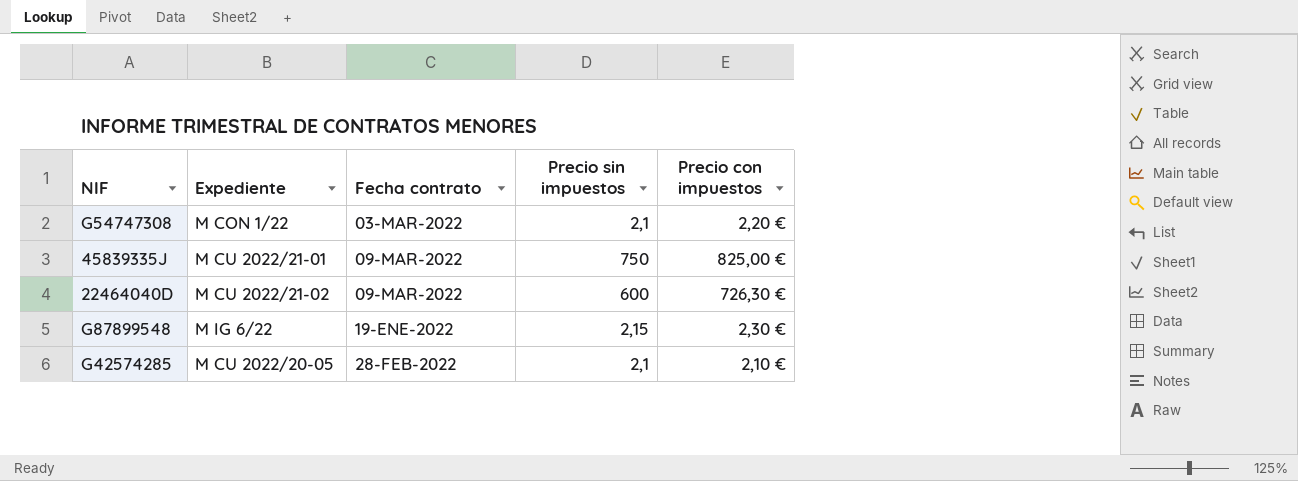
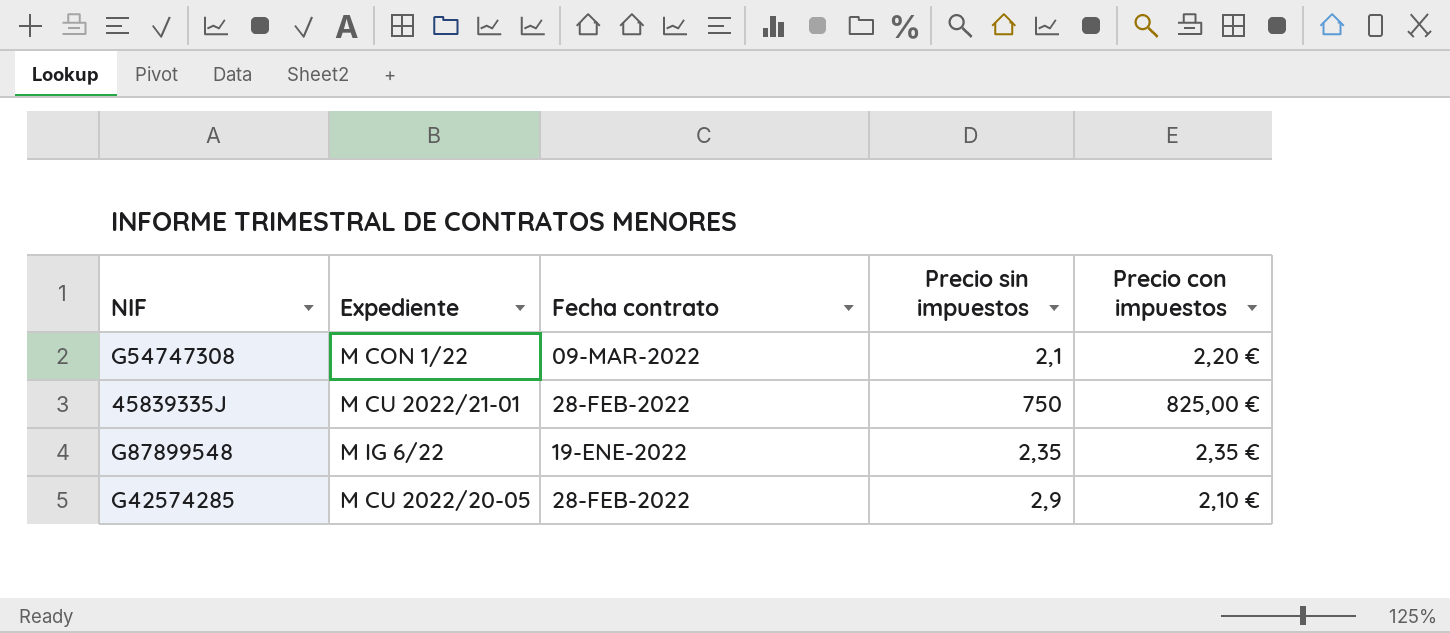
row 22464040D: M CU 2022/21-02 | 09-MAR-2022 | 600 | 726,30 € -> none
G54747308 | Fecha contrato: 03-MAR-2022 -> 09-MAR-2022
45839335J | Fecha contrato: 09-MAR-2022 -> 28-FEB-2022
G87899548 | Precio sin impuestos: 2,15 -> 2,35
G87899548 | Precio con impuestos: 2,30 € -> 2,35 €
G42574285 | Precio sin impuestos: 2,1 -> 2,9

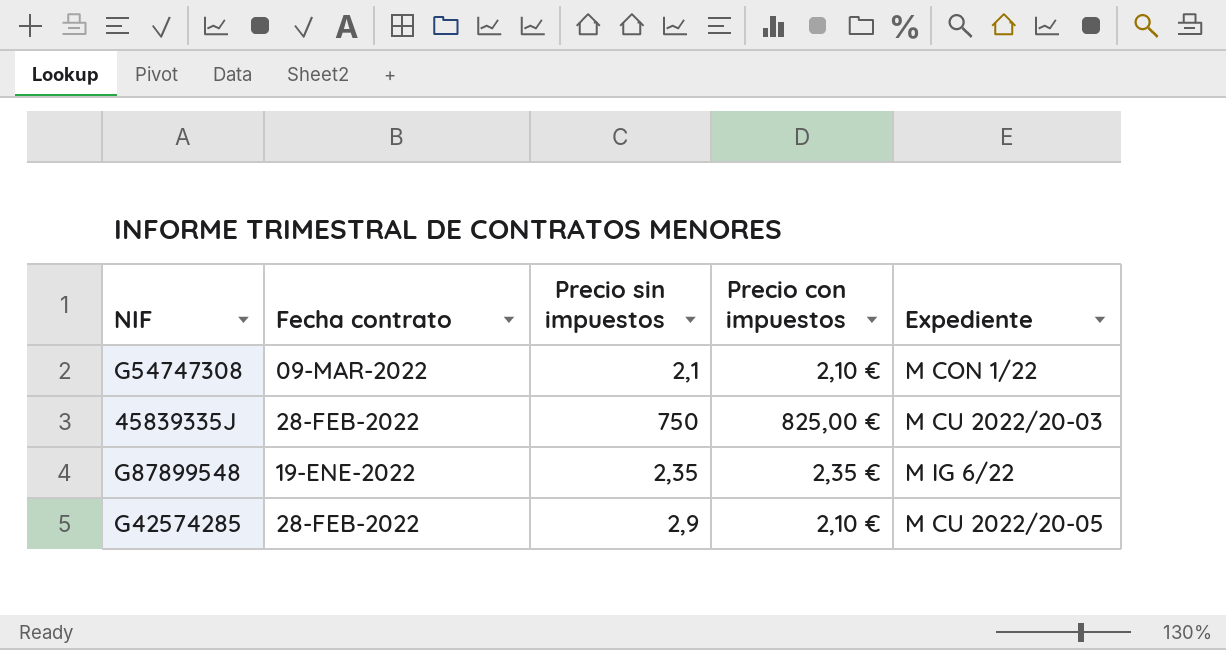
column Expediente | position: 2 -> 5
G54747308 | Precio con impuestos: 2,20 € -> 2,10 €
45839335J | Expediente: M CU 2022/21-01 -> M CU 2022/20-03

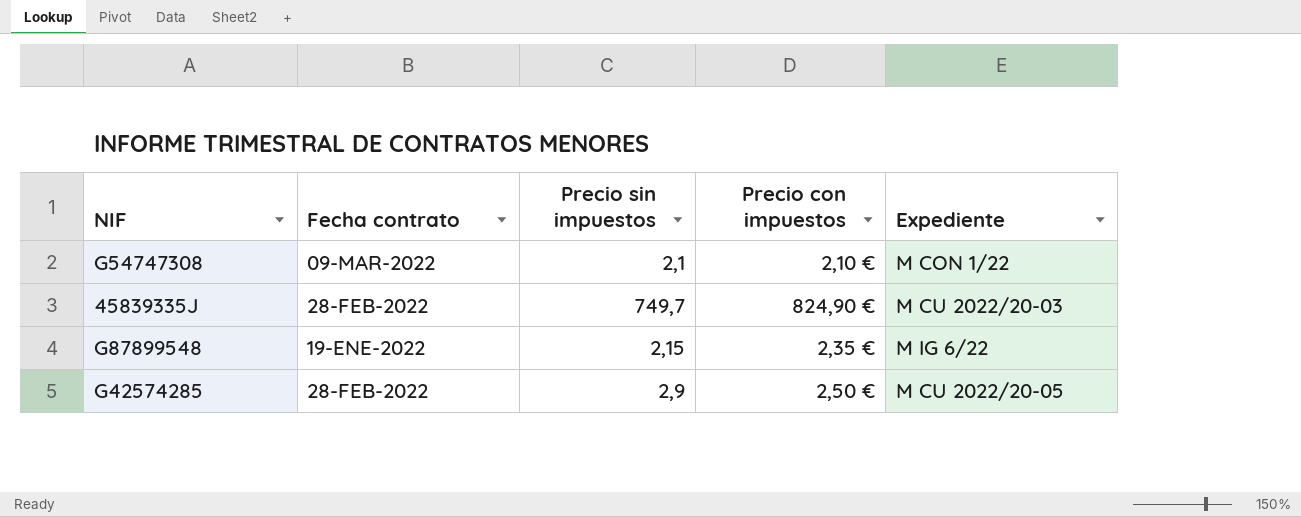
45839335J | Precio sin impuestos: 750 -> 749,7
45839335J | Precio con impuestos: 825,00 € -> 824,90 €
G87899548 | Precio sin impuestos: 2,35 -> 2,15
G42574285 | Precio con impuestos: 2,10 € -> 2,50 €

